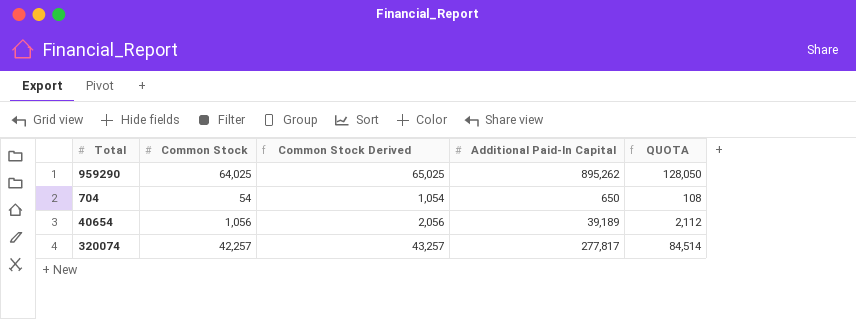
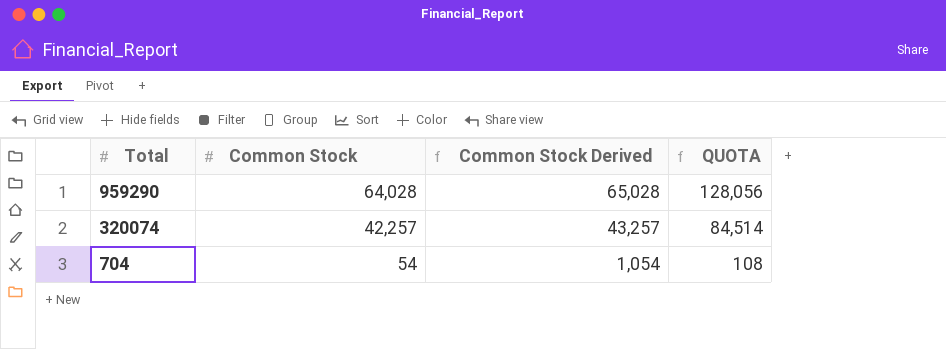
row order: none -> Total descending
column Additional Paid-In Capital | position: 4 -> none
row 40654: 1,056 | 2,056 | 39,189 | 2,112 -> none
959290 | Common Stock: 64,025 -> 64,028
959290 | Common Stock Derived: 65,025 -> 65,028
959290 | QUOTA: 128,050 -> 128,056

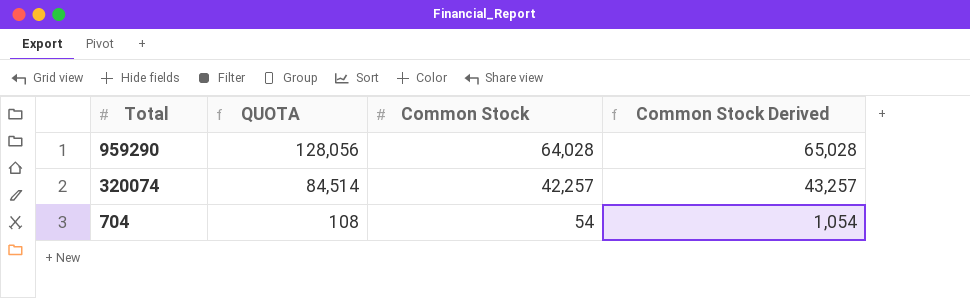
column QUOTA | position: 4 -> 2

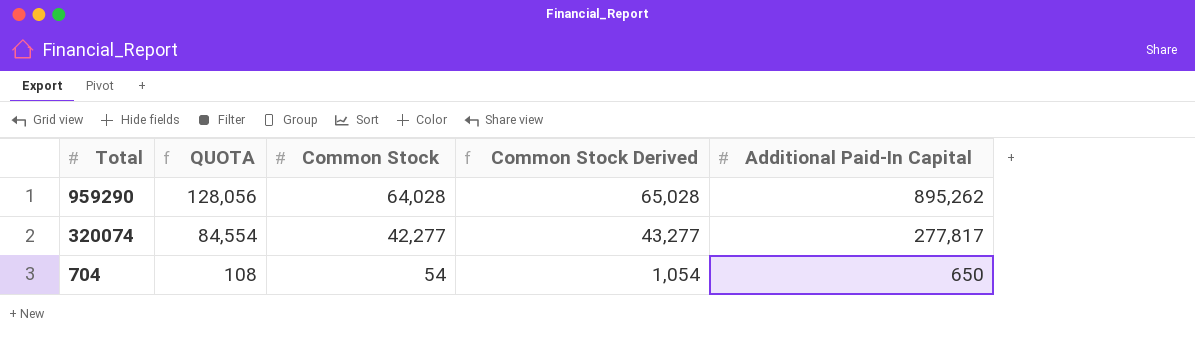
column Additional Paid-In Capital | position: none -> 5
320074 | QUOTA: 84,514 -> 84,554
320074 | Common Stock: 42,257 -> 42,277
320074 | Common Stock Derived: 43,257 -> 43,277

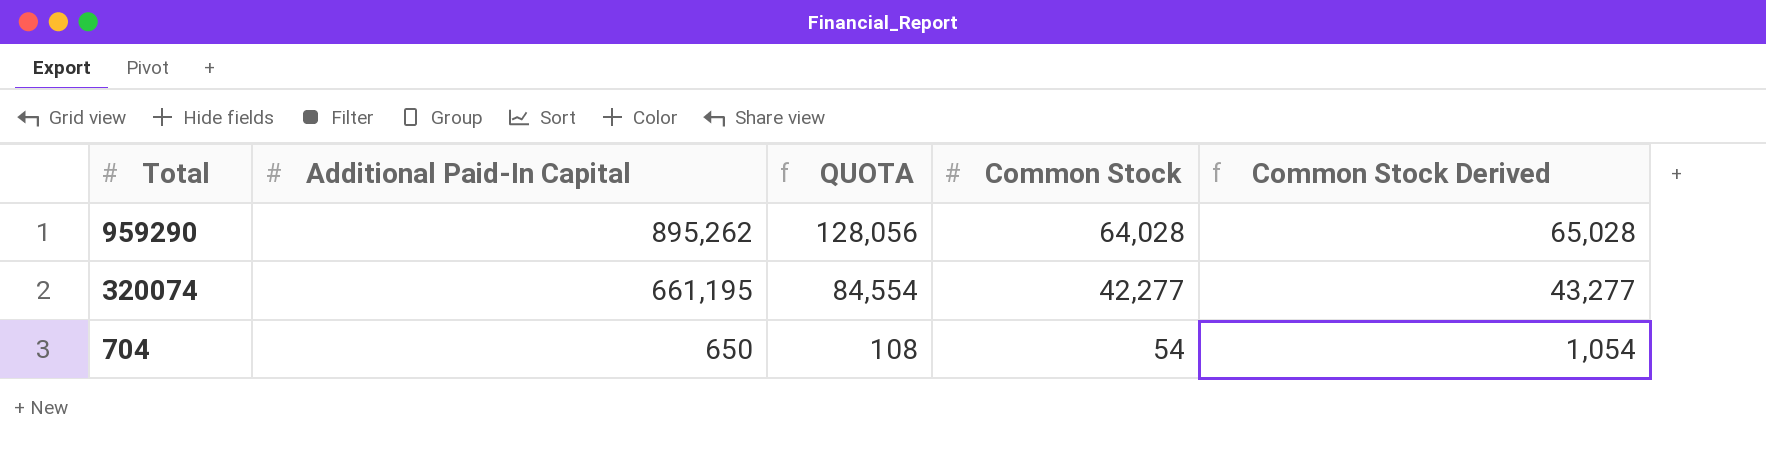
column Additional Paid-In Capital | position: 5 -> 2
320074 | Additional Paid-In Capital: 277,817 -> 661,195

